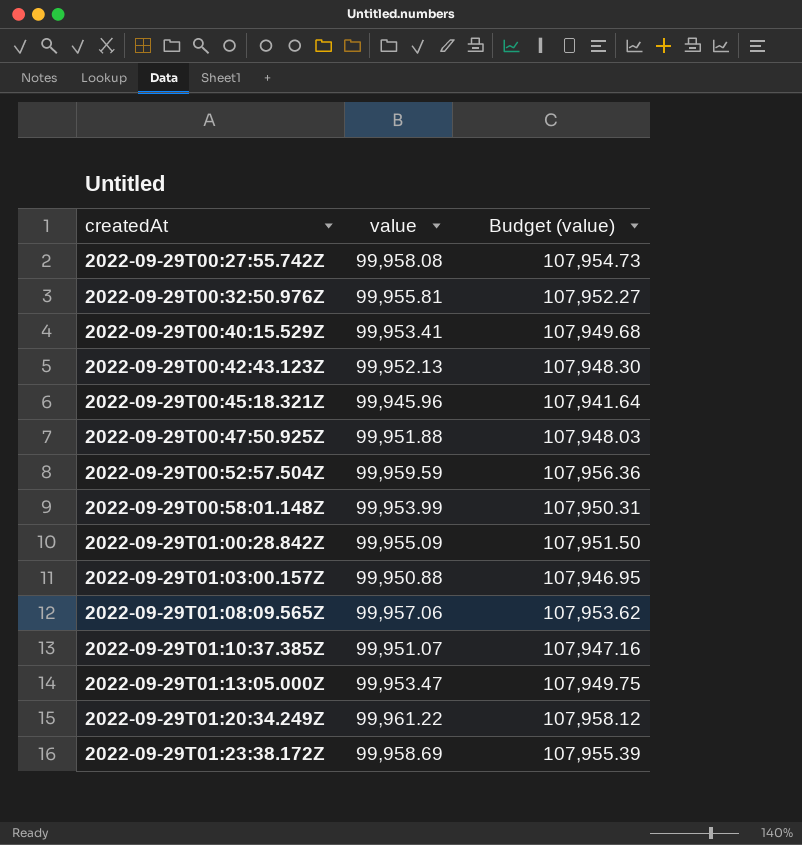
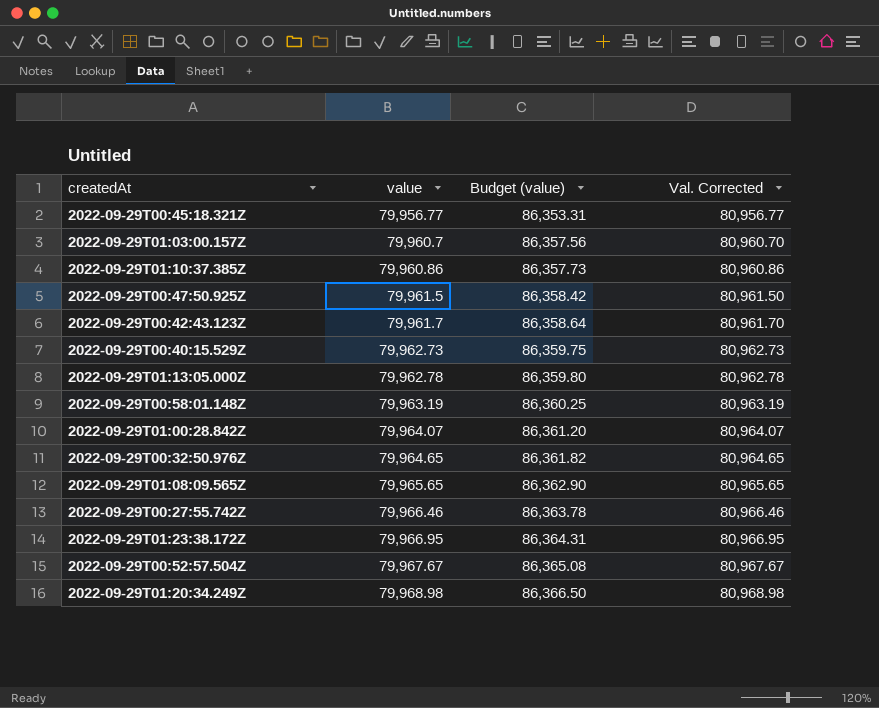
row order: createdAt ascending -> value ascending
column Val. Corrected | formula: none -> [value] + 1000
2022-09-29T00:45:18.321Z | value: 99,945.96 -> 79,956.77
2022-09-29T00:45:18.321Z | Budget (value): 107,941.64 -> 86,353.31
2022-09-29T01:03:00.157Z | value: 99,950.88 -> 79,960.7
2022-09-29T01:03:00.157Z | Budget (value): 107,946.95 -> 86,357.56
2022-09-29T01:10:37.385Z | value: 99,951.07 -> 79,960.86
2022-09-29T01:10:37.385Z | Budget (value): 107,947.16 -> 86,357.73
2022-09-29T00:47:50.925Z | value: 99,951.88 -> 79,961.5
2022-09-29T00:47:50.925Z | Budget (value): 107,948.03 -> 86,358.42
2022-09-29T00:42:43.123Z | value: 99,952.13 -> 79,961.7
2022-09-29T00:42:43.123Z | Budget (value): 107,948.30 -> 86,358.64
2022-09-29T00:40:15.529Z | value: 99,953.41 -> 79,962.73
2022-09-29T00:40:15.529Z | Budget (value): 107,949.68 -> 86,359.75
2022-09-29T01:13:05.000Z | value: 99,953.47 -> 79,962.78
2022-09-29T01:13:05.000Z | Budget (value): 107,949.75 -> 86,359.80
2022-09-29T00:58:01.148Z | value: 99,953.99 -> 79,963.19
2022-09-29T00:58:01.148Z | Budget (value): 107,950.31 -> 86,360.25
2022-09-29T01:00:28.842Z | value: 99,955.09 -> 79,964.07
2022-09-29T01:00:28.842Z | Budget (value): 107,951.50 -> 86,361.20
2022-09-29T00:32:50.976Z | value: 99,955.81 -> 79,964.65
2022-09-29T00:32:50.976Z | Budget (value): 107,952.27 -> 86,361.82
2022-09-29T01:08:09.565Z | value: 99,957.06 -> 79,965.65
2022-09-29T01:08:09.565Z | Budget (value): 107,953.62 -> 86,362.90
2022-09-29T00:27:55.742Z | value: 99,958.08 -> 79,966.46
2022-09-29T00:27:55.742Z | Budget (value): 107,954.73 -> 86,363.78
2022-09-29T01:23:38.172Z | value: 99,958.69 -> 79,966.95
2022-09-29T01:23:38.172Z | Budget (value): 107,955.39 -> 86,364.31
2022-09-29T00:52:57.504Z | value: 99,959.59 -> 79,967.67
2022-09-29T00:52:57.504Z | Budget (value): 107,956.36 -> 86,365.08
2022-09-29T01:20:34.249Z | value: 99,961.22 -> 79,968.98
2022-09-29T01:20:34.249Z | Budget (value): 107,958.12 -> 86,366.50

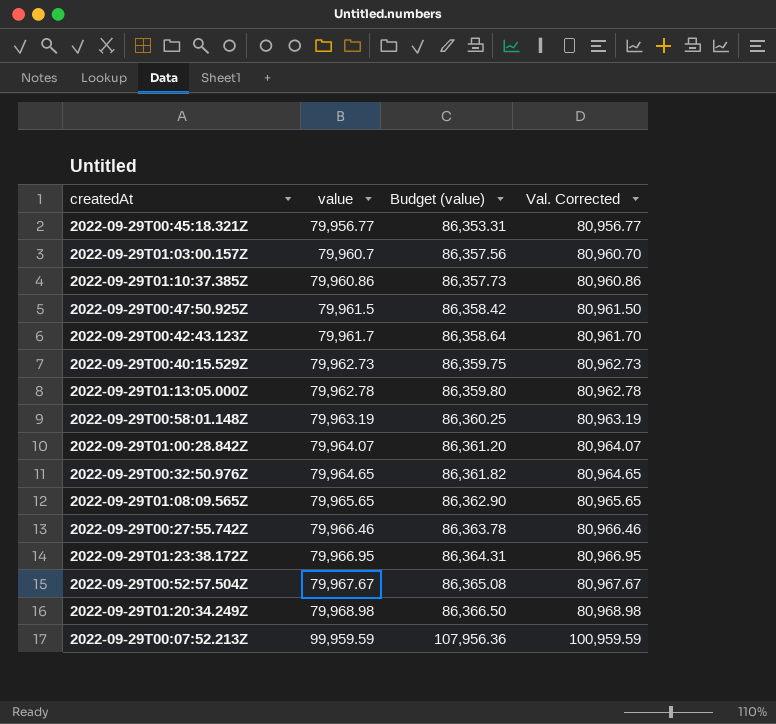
row 2022-09-29T00:07:52.213Z: none -> 99,959.59 | 107,956.36 | 100,959.59

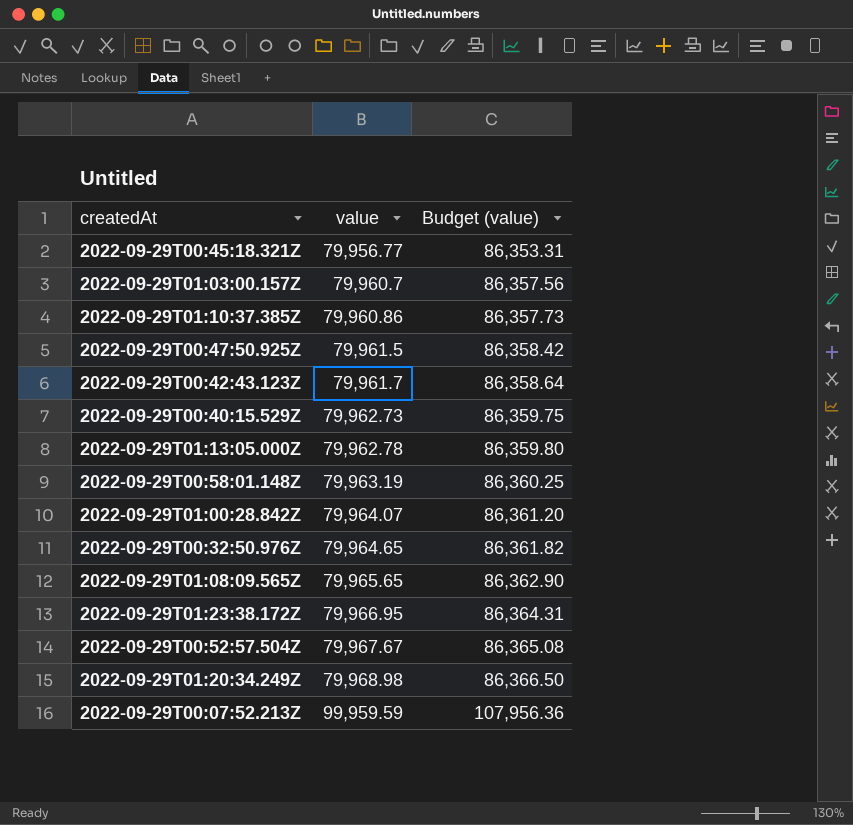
column Val. Corrected | formula: [value] + 1000 -> none
row 2022-09-29T00:27:55.742Z: 79,966.46 | 86,363.78 | 80,966.46 -> none

